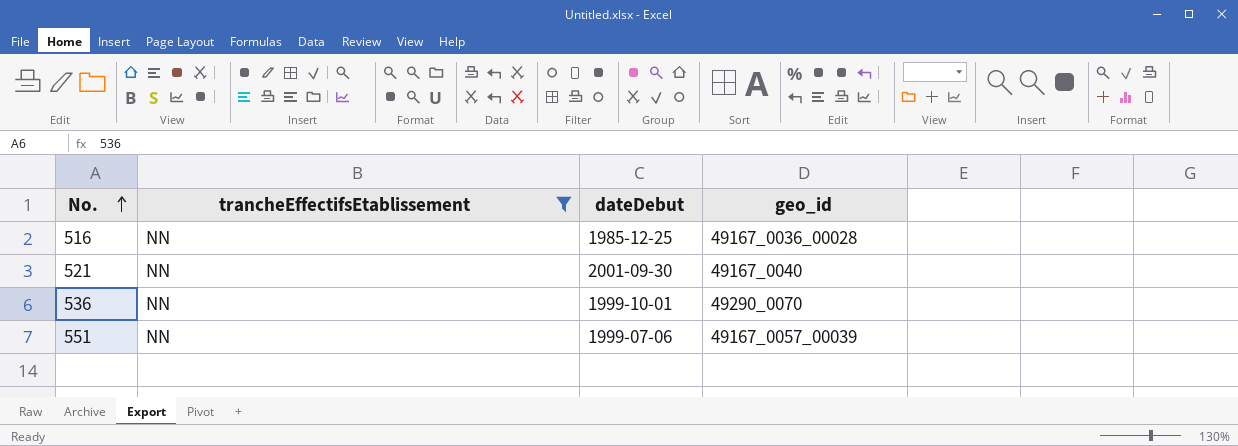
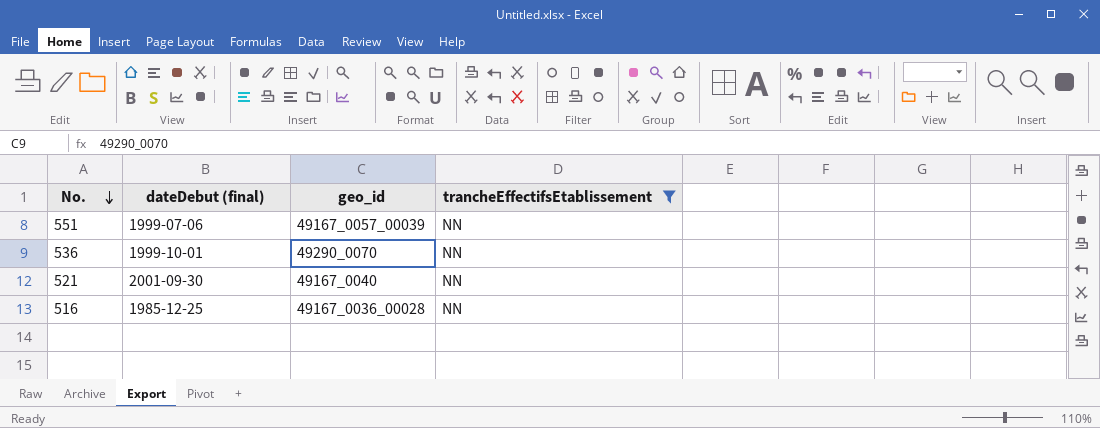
row order: No. ascending -> No. descending
column name: dateDebut -> dateDebut (final)
column trancheEffectifsEtablissement | position: 2 -> 4

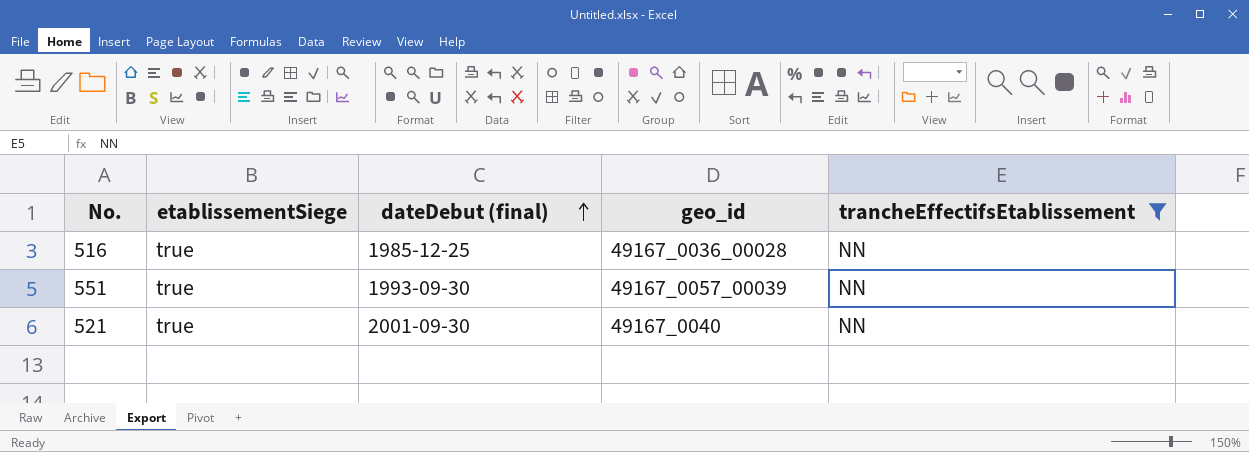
row order: No. descending -> dateDebut (final) ascending
column etablissementSiege | position: none -> 2
row 536: 1999-10-01 | 49290_0070 | NN -> none
551 | dateDebut (final): 1999-07-06 -> 1993-09-30

